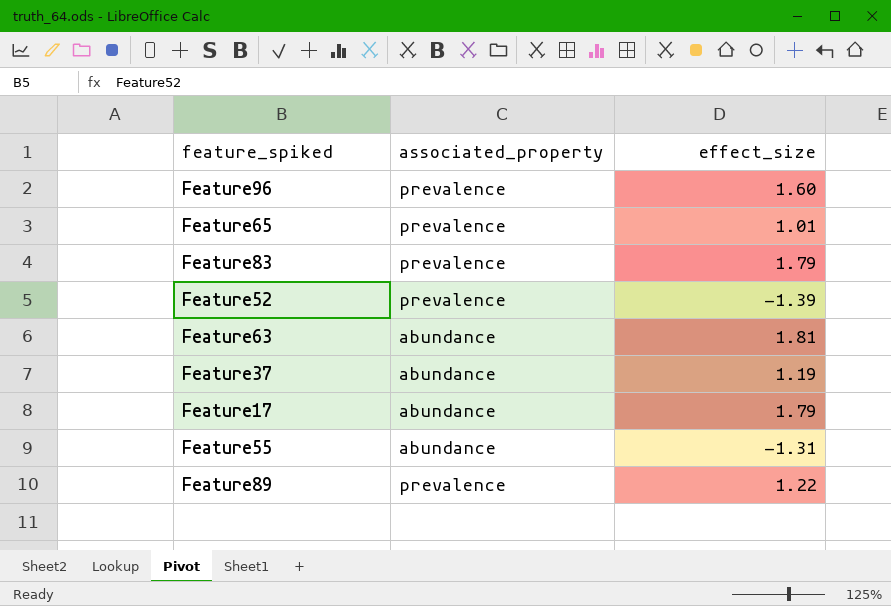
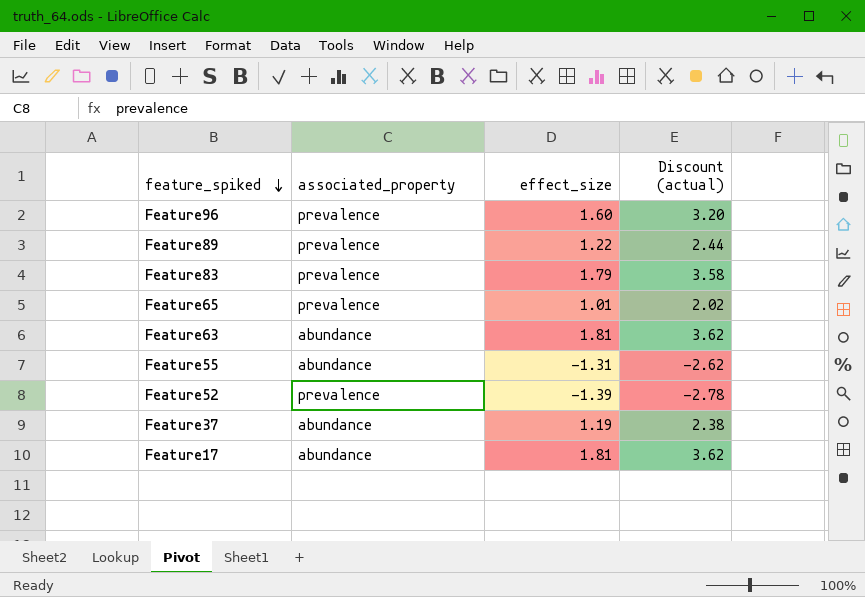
row order: none -> feature_spiked descending
column Discount (actual) | formula: none -> [effect_size] * 2
Feature17 | effect_size: 1.79 -> 1.81

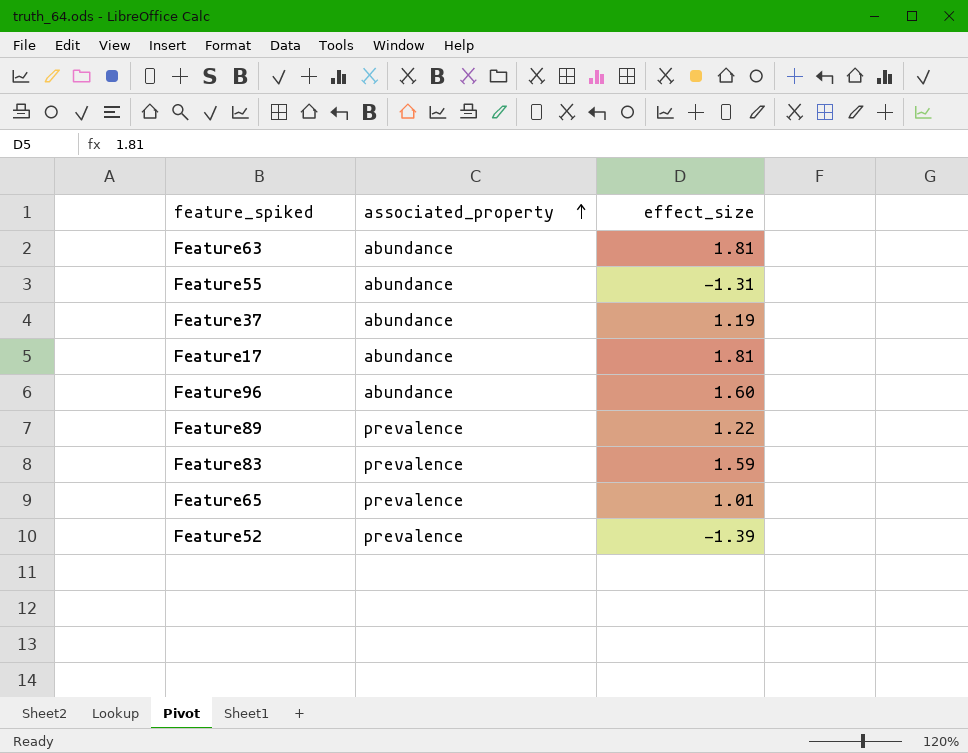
row order: feature_spiked descending -> associated_property ascending
column Discount (actual) | formula: [effect_size] * 2 -> none
Feature96 | associated_property: prevalence -> abundance
Feature83 | effect_size: 1.79 -> 1.59

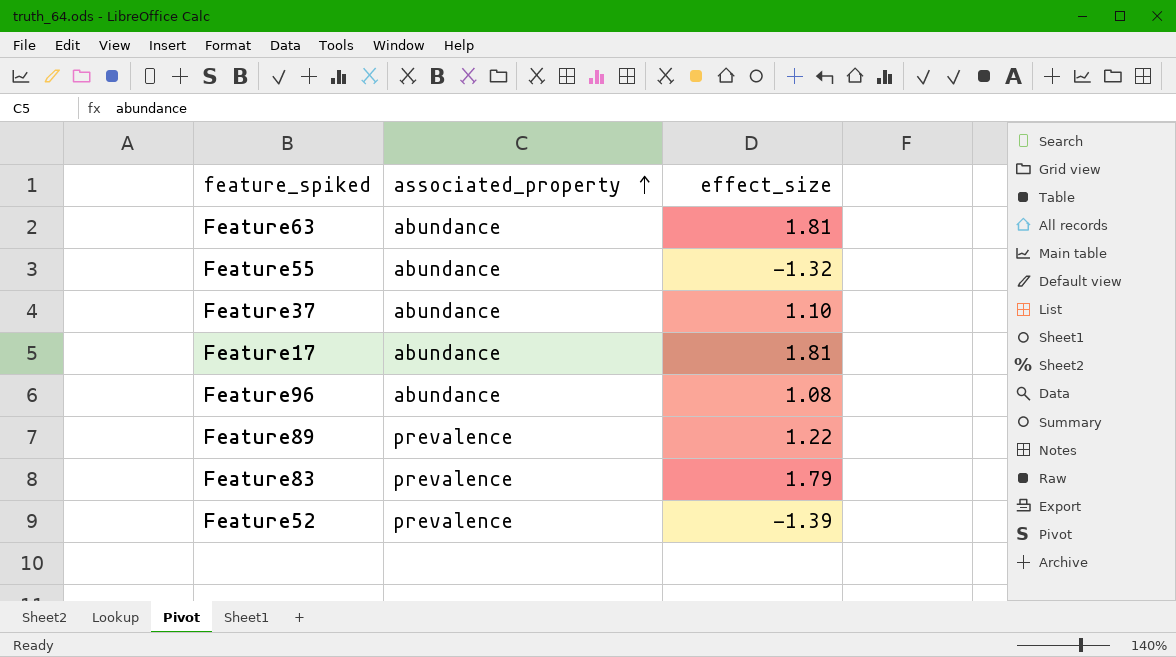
row Feature65: prevalence | 1.01 -> none
Feature55 | effect_size: -1.31 -> -1.32
Feature37 | effect_size: 1.19 -> 1.10
Feature96 | effect_size: 1.60 -> 1.08
Feature83 | effect_size: 1.59 -> 1.79

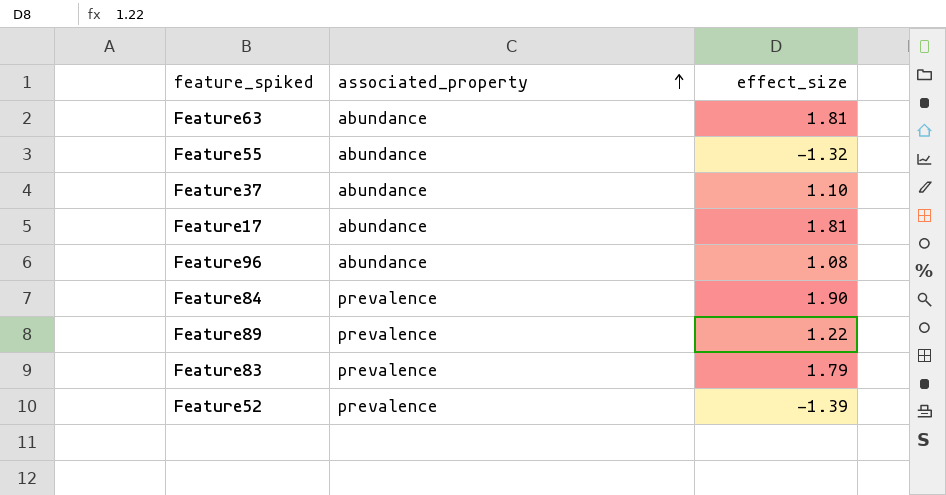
row Feature84: none -> prevalence | 1.90

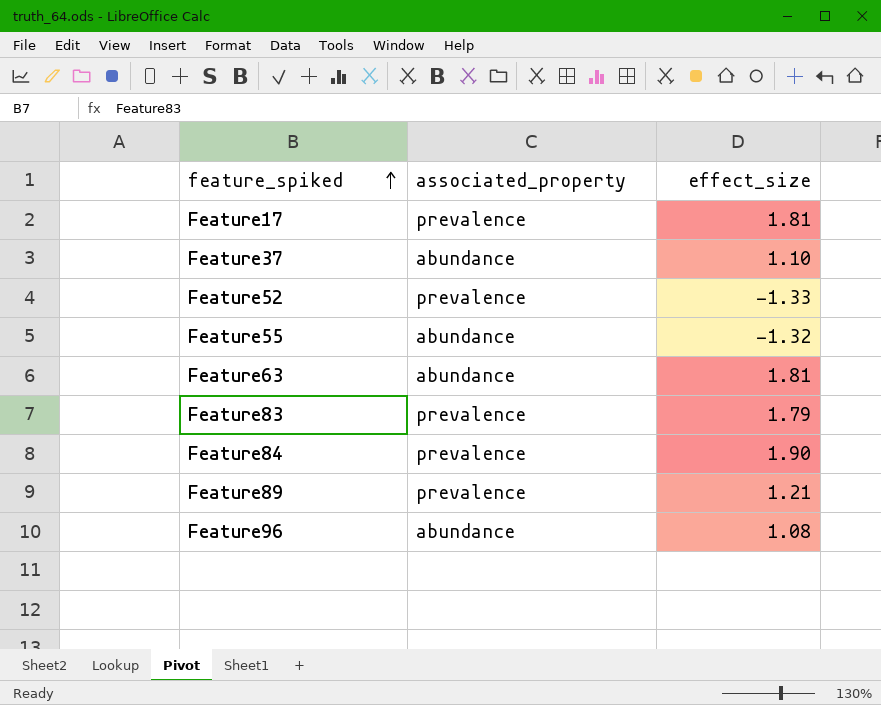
row order: associated_property ascending -> feature_spiked ascending
Feature17 | associated_property: abundance -> prevalence
Feature52 | effect_size: -1.39 -> -1.33
Feature89 | effect_size: 1.22 -> 1.21

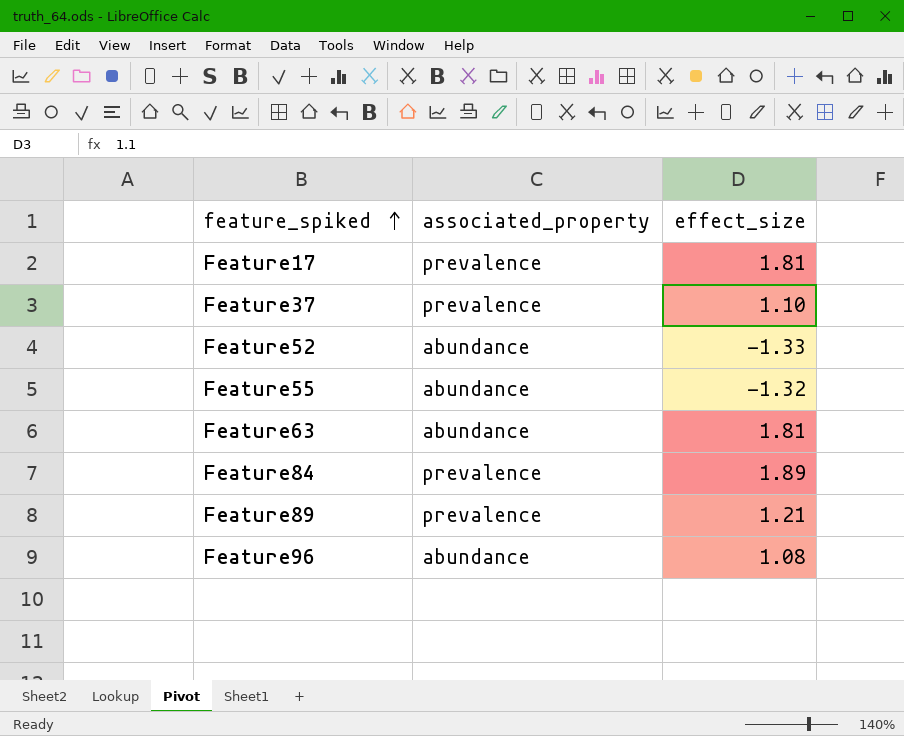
row Feature83: prevalence | 1.79 -> none
Feature37 | associated_property: abundance -> prevalence
Feature52 | associated_property: prevalence -> abundance
Feature84 | effect_size: 1.90 -> 1.89

